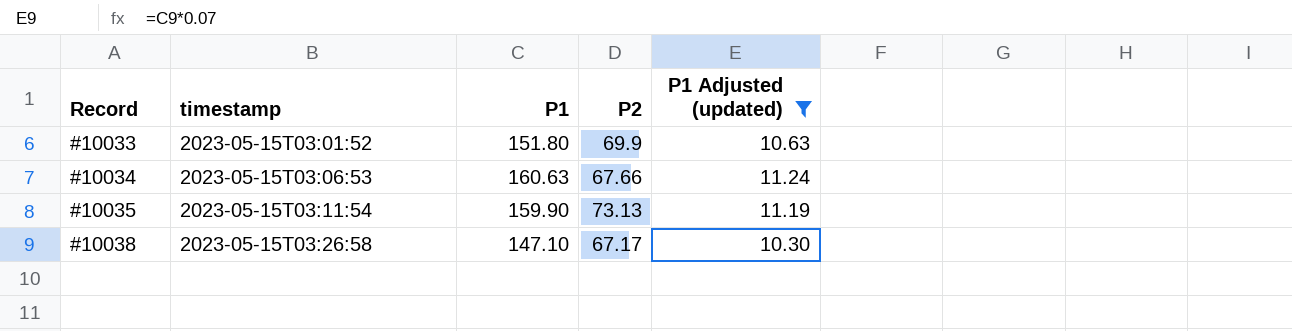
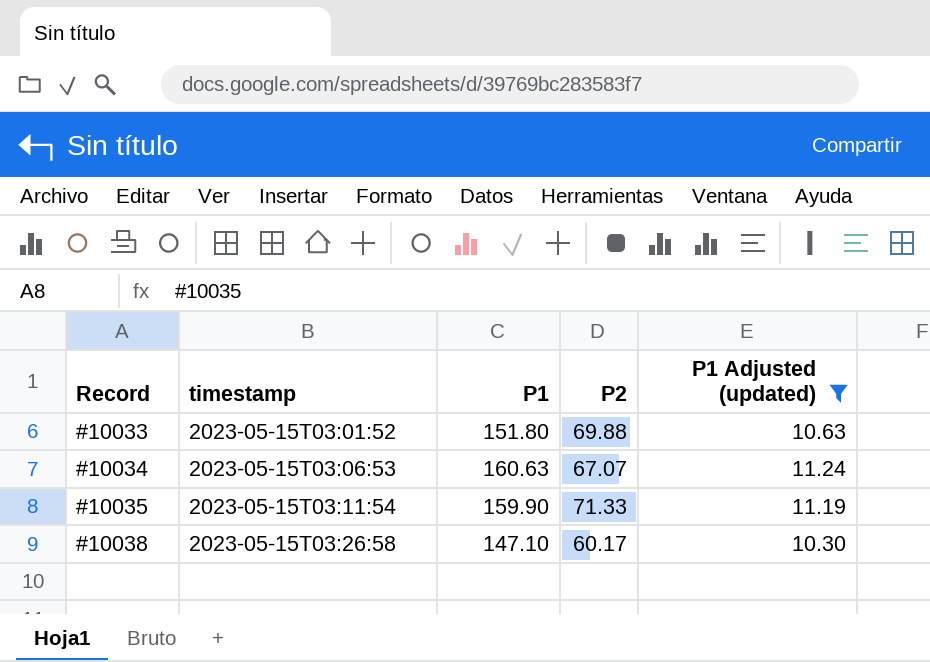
#10033 | P2: 69.9 -> 69.88
#10034 | P2: 67.66 -> 67.07
#10035 | P2: 73.13 -> 71.33
#10038 | P2: 67.17 -> 60.17

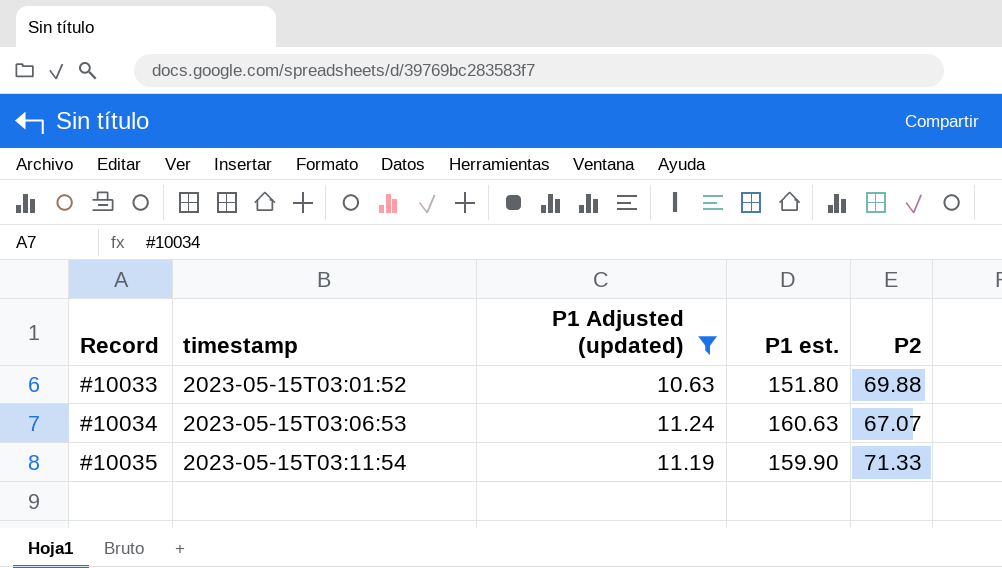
column P1 Adjusted (updated) | position: 5 -> 3
column name: P1 -> P1 est.
row #10038: 2023-05-15T03:26:58 | 147.10 | 60.17 | 10.30 -> none

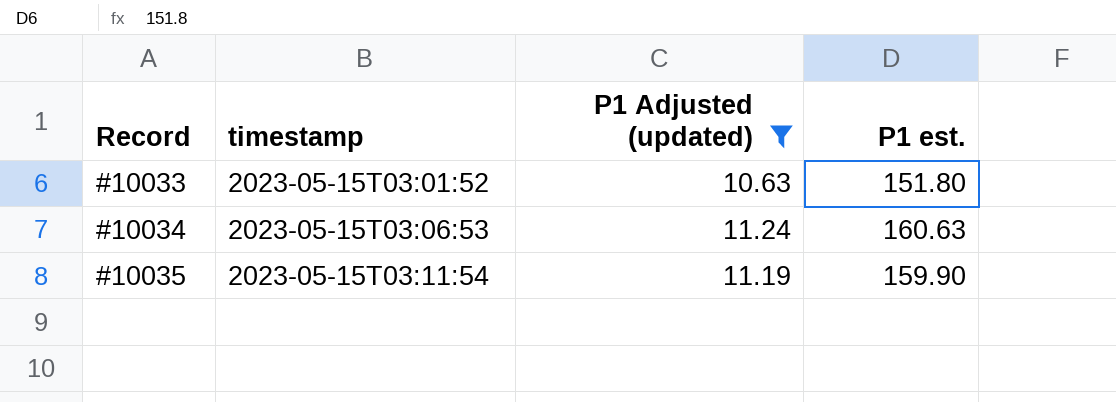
column P2 | position: 5 -> none

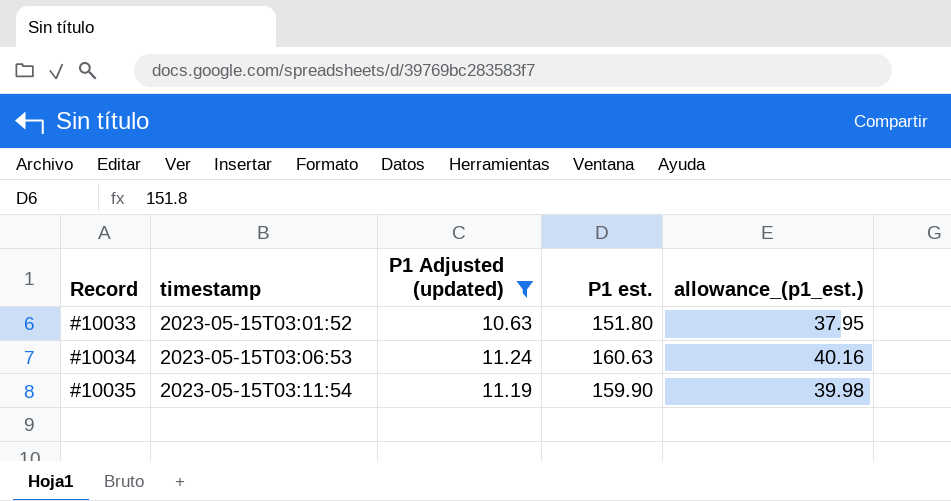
column allowance_(p1_est.) | formula: none -> [P1 est.] * 0.25

